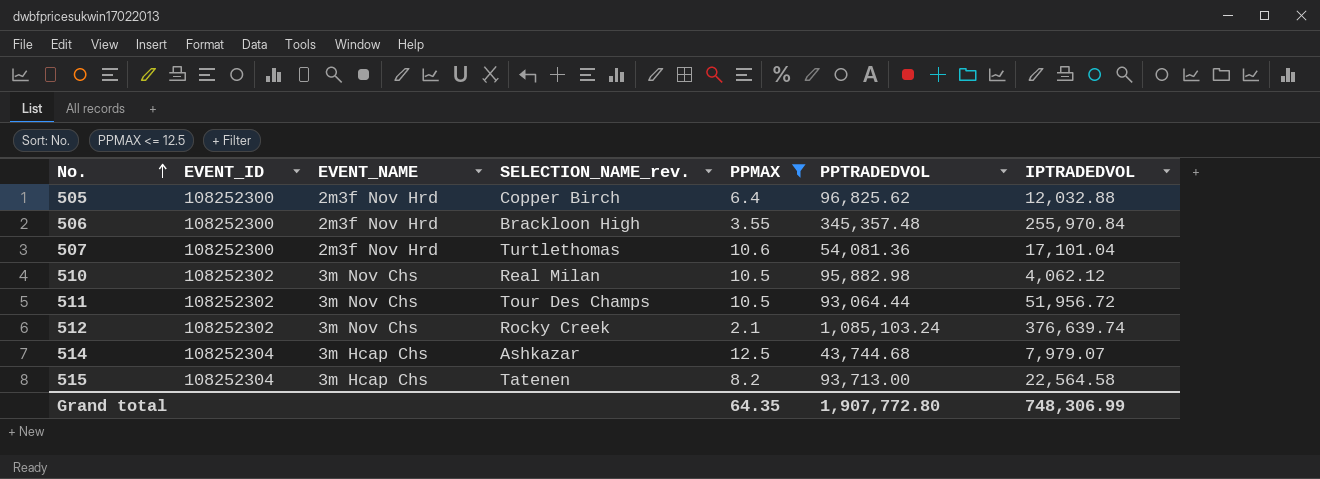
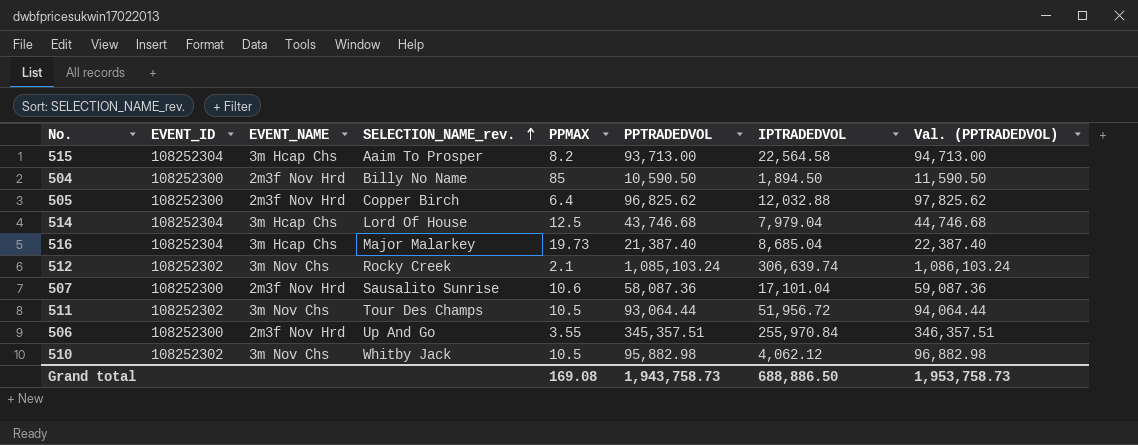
filter: PPMAX <= 12.5 -> none
row order: No. ascending -> SELECTION_NAME_rev. ascending
column Val. (PPTRADEDVOL) | formula: none -> [PPTRADEDVOL] + 1000
515 | SELECTION_NAME_rev.: Tatenen -> Aaim To Prosper
514 | SELECTION_NAME_rev.: Ashkazar -> Lord Of House
514 | PPTRADEDVOL: 43,744.68 -> 43,746.68
514 | IPTRADEDVOL: 7,979.07 -> 7,979.04
512 | IPTRADEDVOL: 376,639.74 -> 306,639.74
507 | SELECTION_NAME_rev.: Turtlethomas -> Sausalito Sunrise
507 | PPTRADEDVOL: 54,081.36 -> 58,087.36
506 | SELECTION_NAME_rev.: Brackloon High -> Up And Go
506 | PPTRADEDVOL: 345,357.48 -> 345,357.51
510 | SELECTION_NAME_rev.: Real Milan -> Whitby Jack
Grand total | PPMAX: 64.35 -> 169.08
Grand total | PPTRADEDVOL: 1,907,772.80 -> 1,943,758.73
Grand total | IPTRADEDVOL: 748,306.99 -> 688,886.50

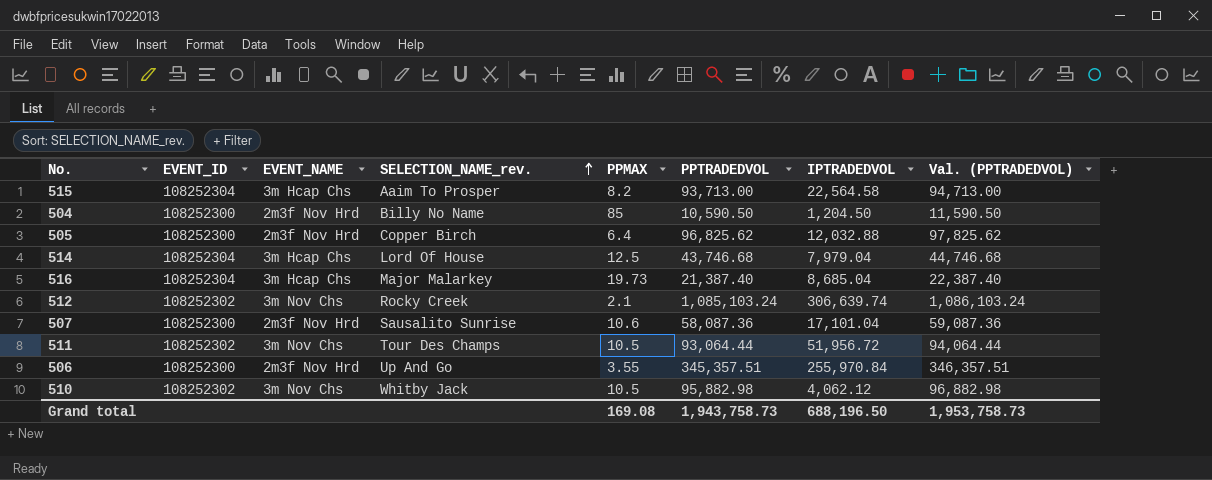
504 | IPTRADEDVOL: 1,894.50 -> 1,204.50
Grand total | IPTRADEDVOL: 688,886.50 -> 688,196.50

